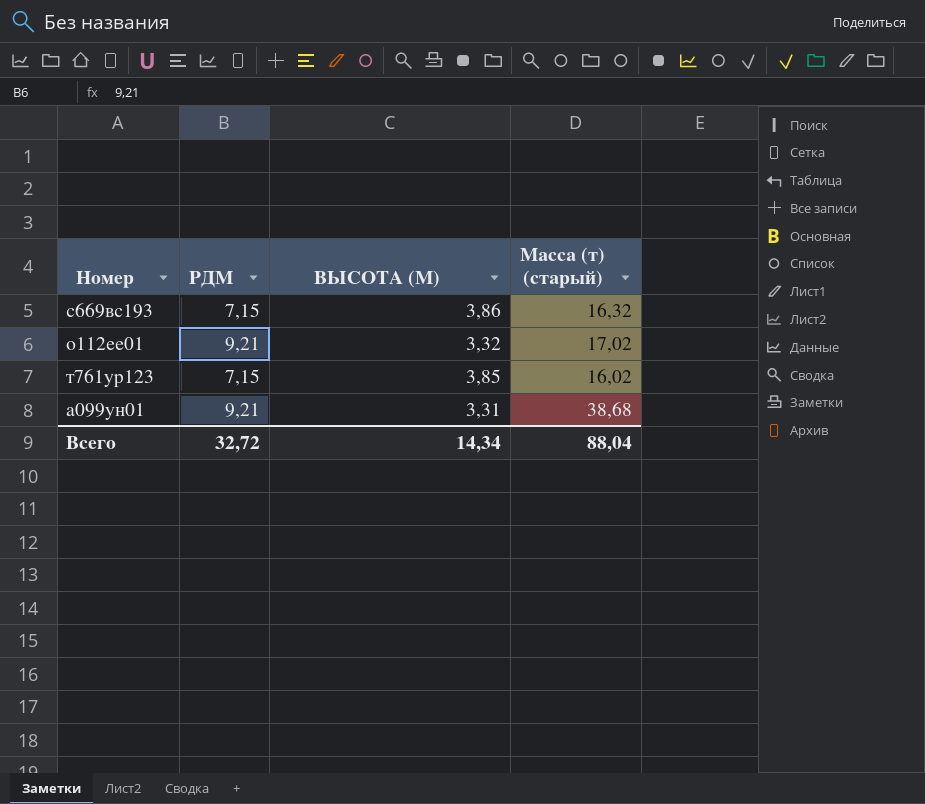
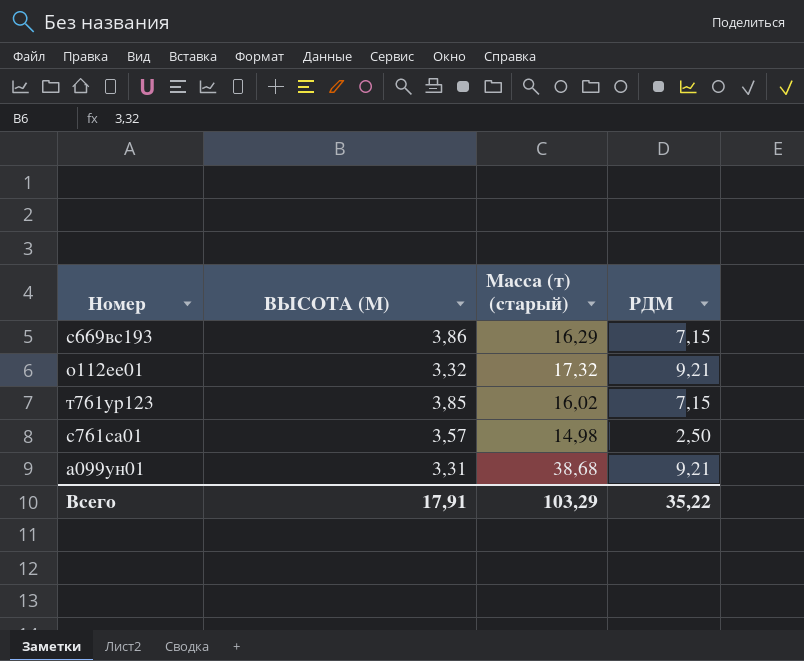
column РДМ | position: 2 -> 4
с669вс193 | Масса (т) (старый): 16,32 -> 16,29
о112ее01 | Масса (т) (старый): 17,02 -> 17,32
row с761са01: none -> 3,57 | 14,98 | 2,50
Всего | ВЫСОТА (М): 14,34 -> 17,91
Всего | Масса (т) (старый): 88,04 -> 103,29
Всего | РДМ: 32,72 -> 35,22

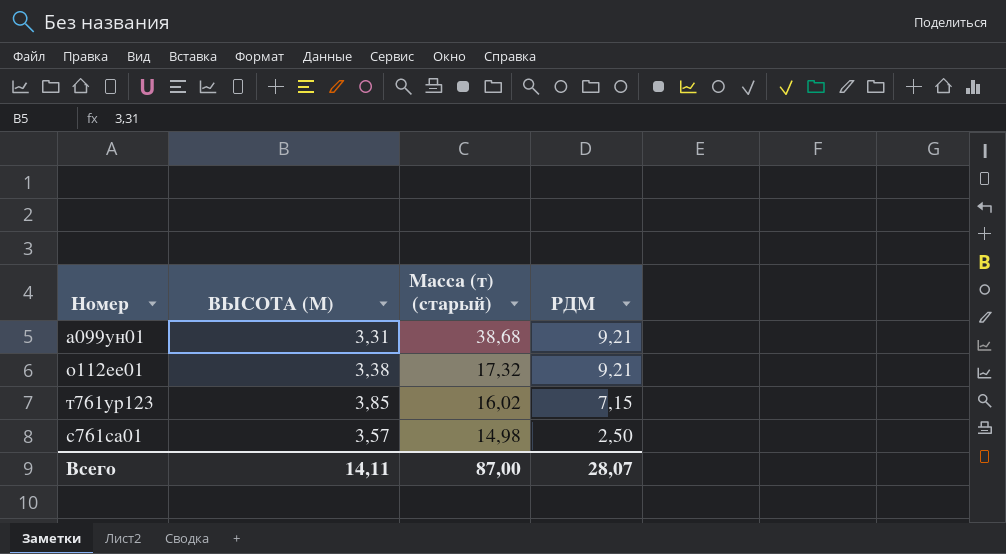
row order: none -> Масса (т) (старый) descending
row с669вс193: 3,86 | 16,29 | 7,15 -> none
о112ее01 | ВЫСОТА (М): 3,32 -> 3,38
Всего | ВЫСОТА (М): 17,91 -> 14,11
Всего | Масса (т) (старый): 103,29 -> 87,00
Всего | РДМ: 35,22 -> 28,07

